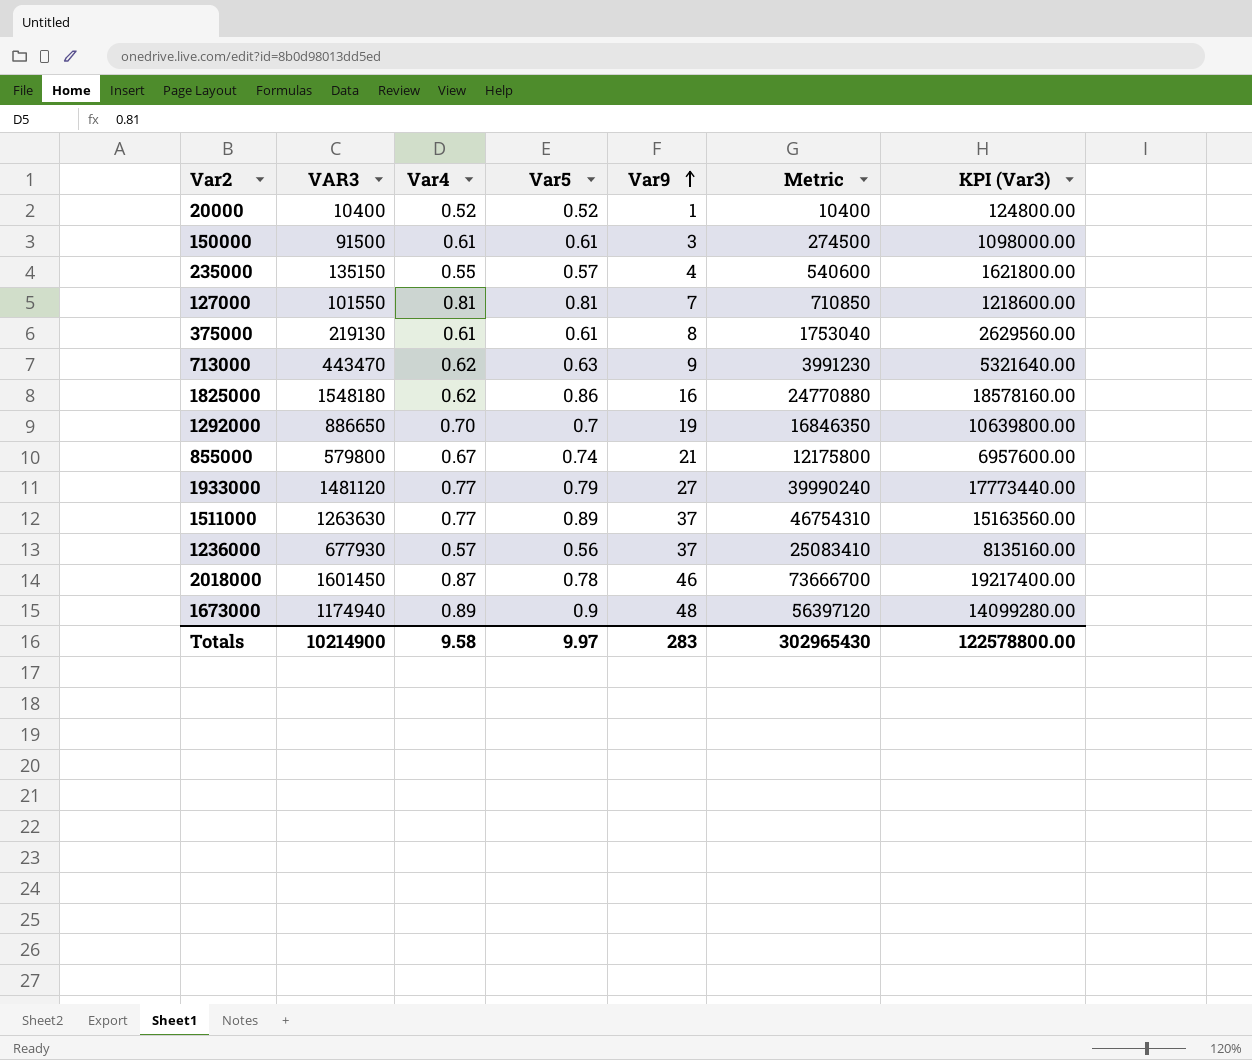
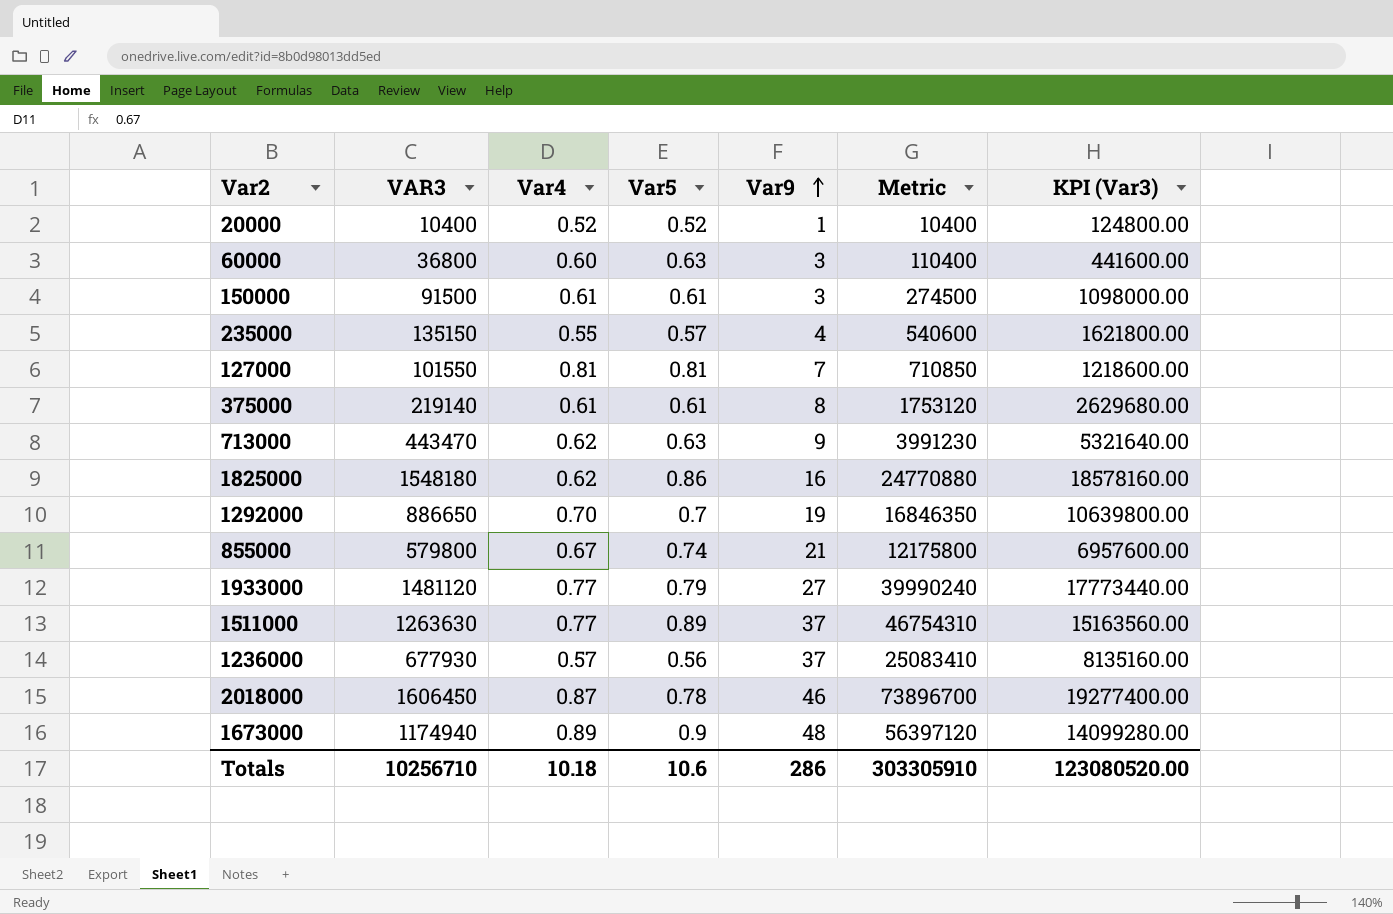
row 60000: none -> 36800 | 0.60 | 0.63 | 3 | 110400 | 441600.00
375000 | VAR3: 219130 -> 219140
375000 | Metric: 1753040 -> 1753120
375000 | KPI (Var3): 2629560.00 -> 2629680.00
2018000 | VAR3: 1601450 -> 1606450
2018000 | Metric: 73666700 -> 73896700
2018000 | KPI (Var3): 19217400.00 -> 19277400.00
Totals | VAR3: 10214900 -> 10256710
Totals | Var4: 9.58 -> 10.18
Totals | Var5: 9.97 -> 10.6
Totals | Var9: 283 -> 286
Totals | Metric: 302965430 -> 303305910
Totals | KPI (Var3): 122578800.00 -> 123080520.00

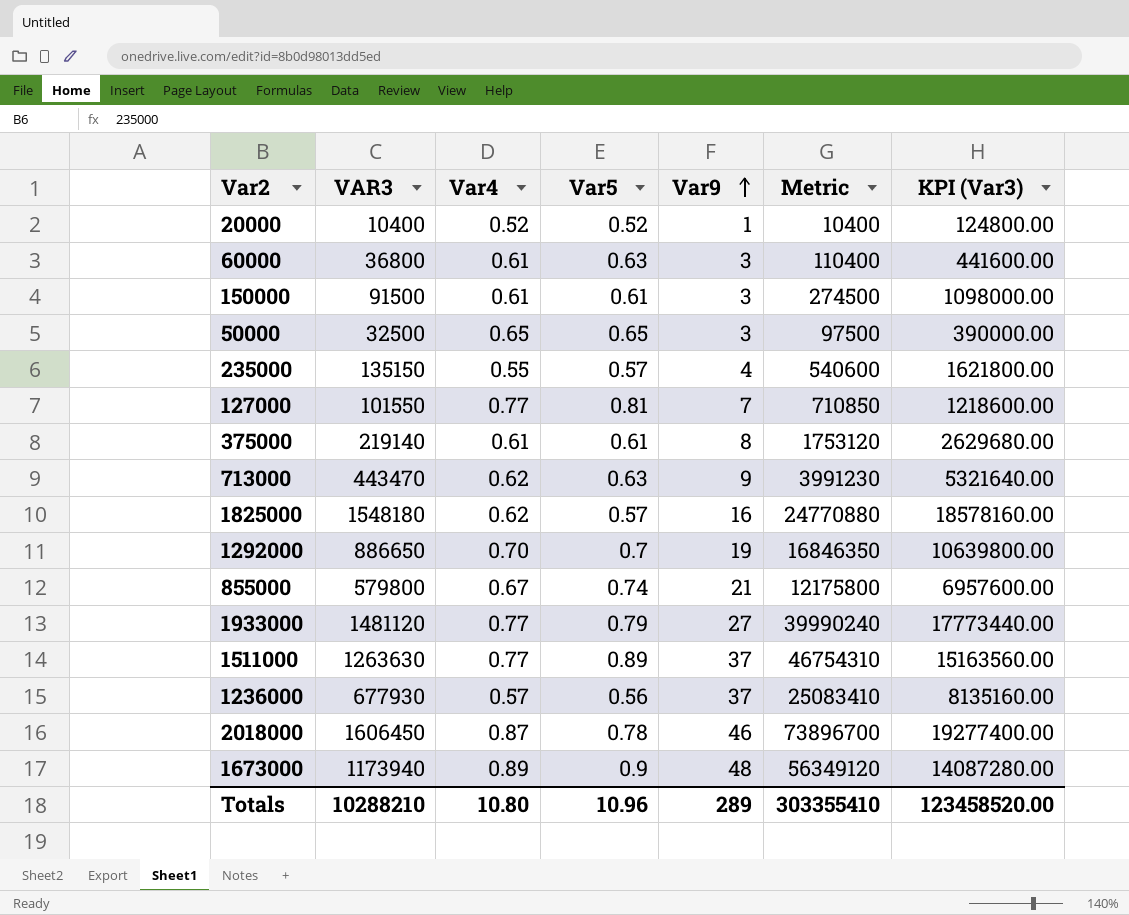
60000 | Var4: 0.60 -> 0.61
row 50000: none -> 32500 | 0.65 | 0.65 | 3 | 97500 | 390000.00
127000 | Var4: 0.81 -> 0.77
1825000 | Var5: 0.86 -> 0.57
1673000 | VAR3: 1174940 -> 1173940
1673000 | Metric: 56397120 -> 56349120
1673000 | KPI (Var3): 14099280.00 -> 14087280.00
Totals | VAR3: 10256710 -> 10288210
Totals | Var4: 10.18 -> 10.80
Totals | Var5: 10.6 -> 10.96
Totals | Var9: 286 -> 289
Totals | Metric: 303305910 -> 303355410
Totals | KPI (Var3): 123080520.00 -> 123458520.00

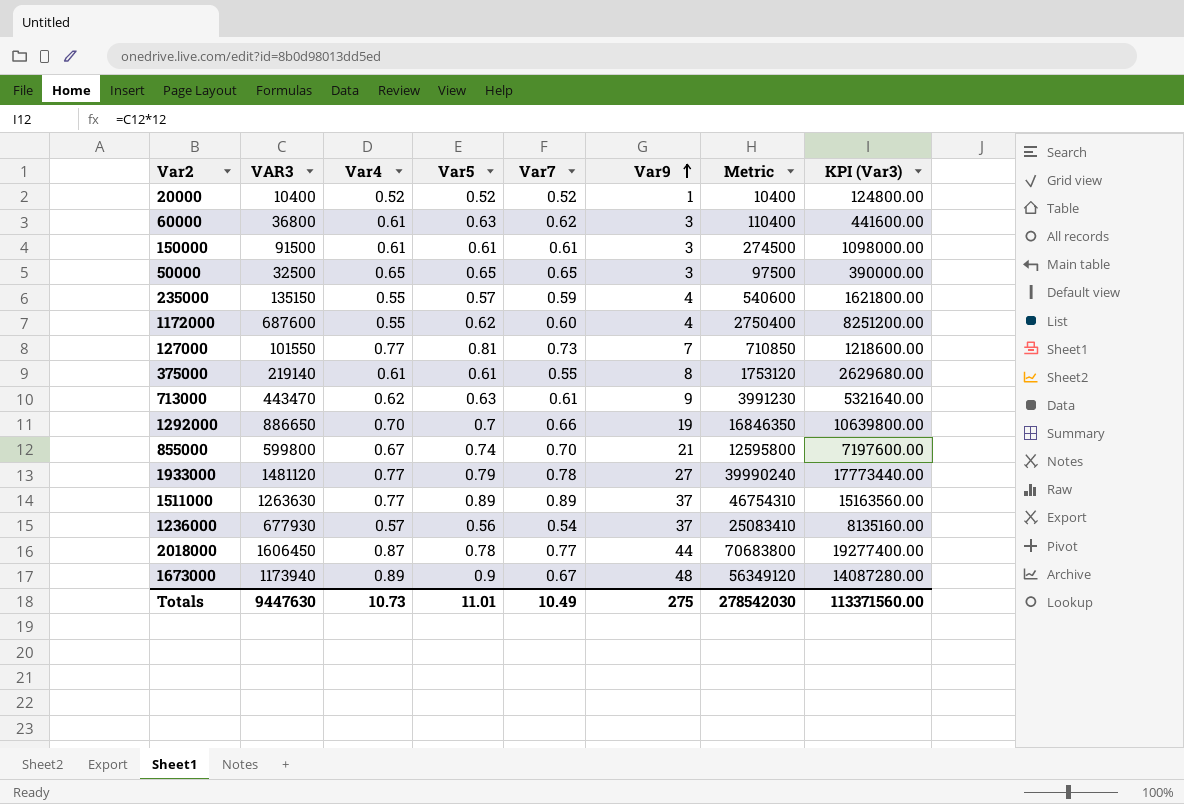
column Var7 | position: none -> 5
row 1825000: 1548180 | 0.62 | 0.57 | 16 | 24770880 | 18578160.00 -> none
row 1172000: none -> 687600 | 0.55 | 0.62 | 0.60 | 4 | 2750400 | 8251200.00
855000 | VAR3: 579800 -> 599800
855000 | Metric: 12175800 -> 12595800
855000 | KPI (Var3): 6957600.00 -> 7197600.00
2018000 | Var9: 46 -> 44
2018000 | Metric: 73896700 -> 70683800
Totals | VAR3: 10288210 -> 9447630
Totals | Var4: 10.80 -> 10.73
Totals | Var5: 10.96 -> 11.01
Totals | Var9: 289 -> 275
Totals | Metric: 303355410 -> 278542030
Totals | KPI (Var3): 123458520.00 -> 113371560.00

